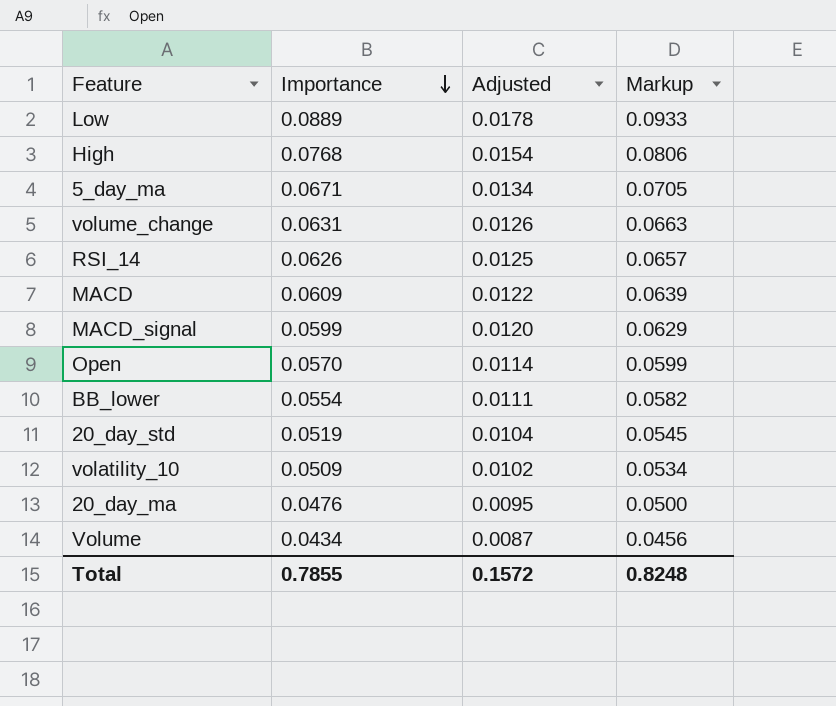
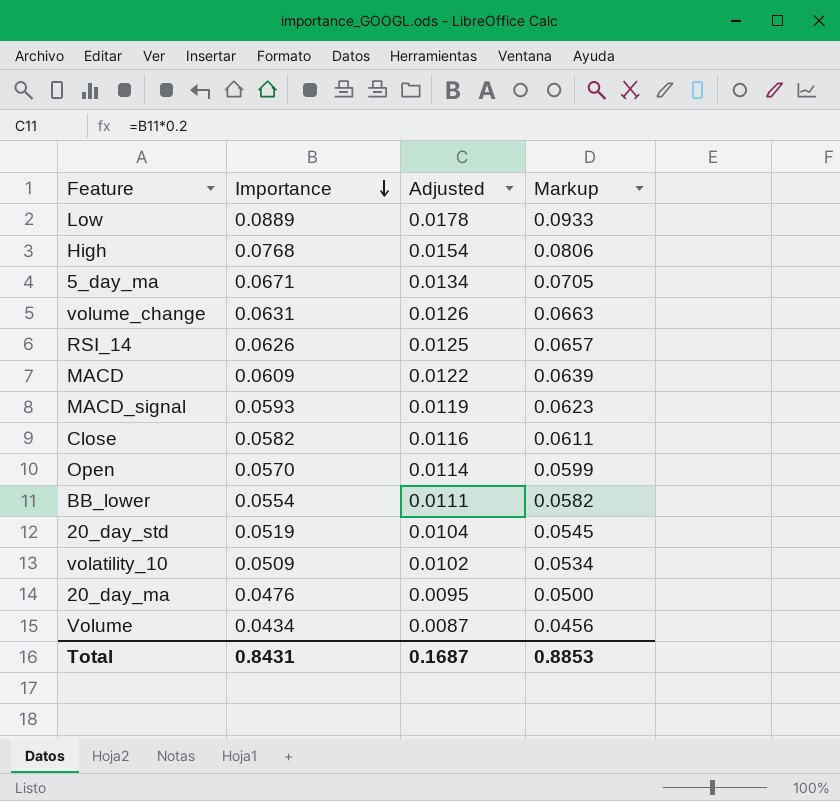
MACD_signal | Importance: 0.0599 -> 0.0593
MACD_signal | Adjusted: 0.0120 -> 0.0119
MACD_signal | Markup: 0.0629 -> 0.0623
row Close: none -> 0.0582 | 0.0116 | 0.0611
Total | Importance: 0.7855 -> 0.8431
Total | Adjusted: 0.1572 -> 0.1687
Total | Markup: 0.8248 -> 0.8853

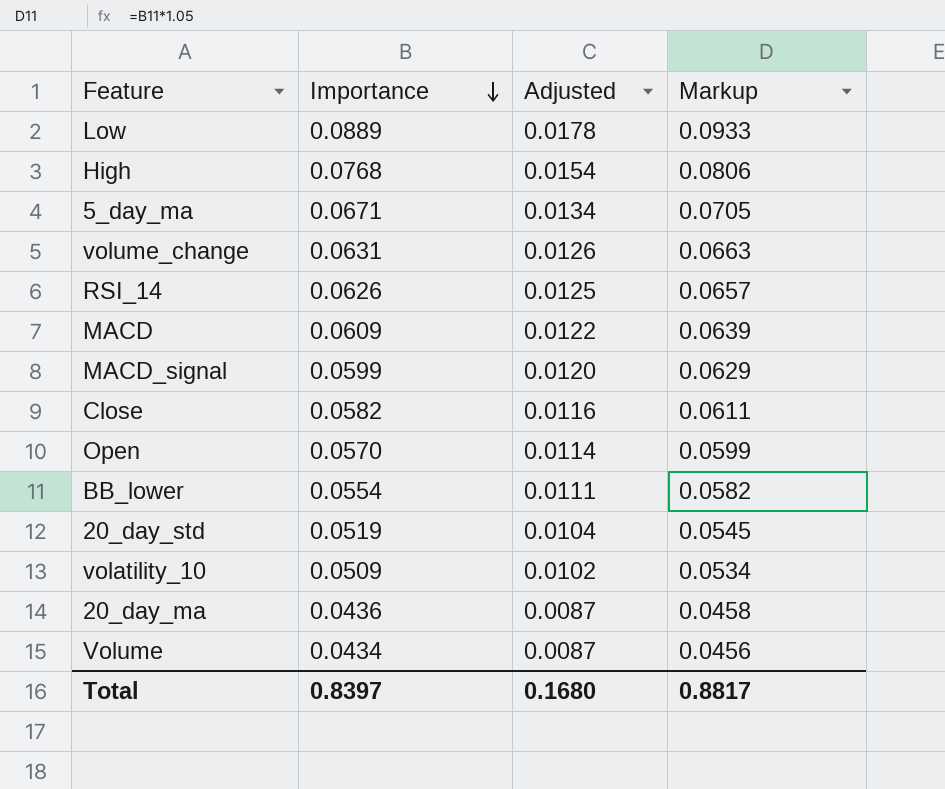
MACD_signal | Importance: 0.0593 -> 0.0599
MACD_signal | Adjusted: 0.0119 -> 0.0120
MACD_signal | Markup: 0.0623 -> 0.0629
20_day_ma | Importance: 0.0476 -> 0.0436
20_day_ma | Adjusted: 0.0095 -> 0.0087
20_day_ma | Markup: 0.0500 -> 0.0458
Total | Importance: 0.8431 -> 0.8397
Total | Adjusted: 0.1687 -> 0.1680
Total | Markup: 0.8853 -> 0.8817

